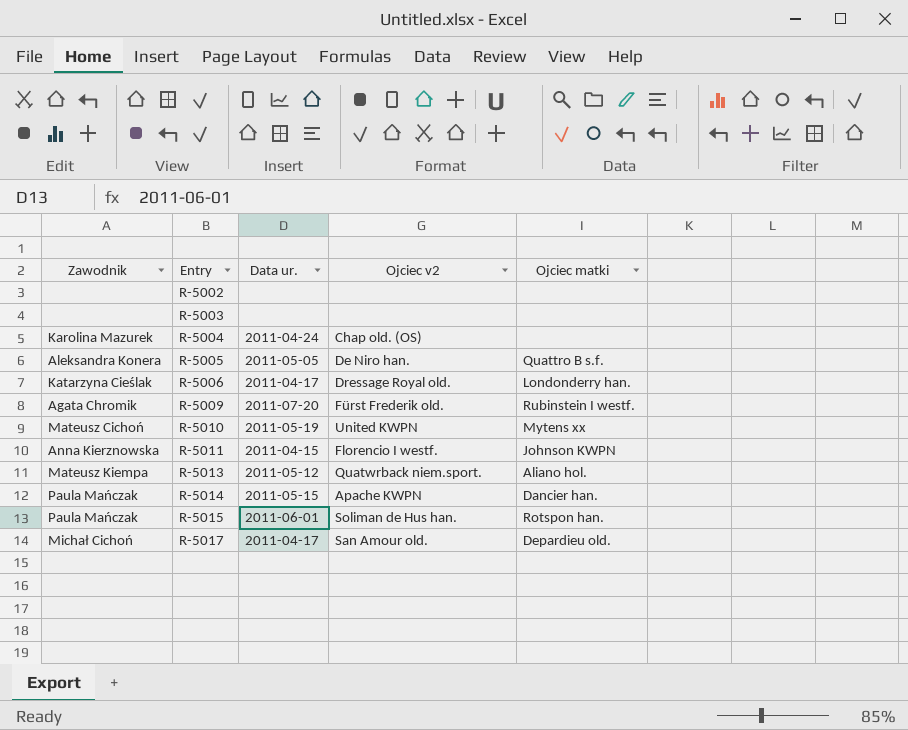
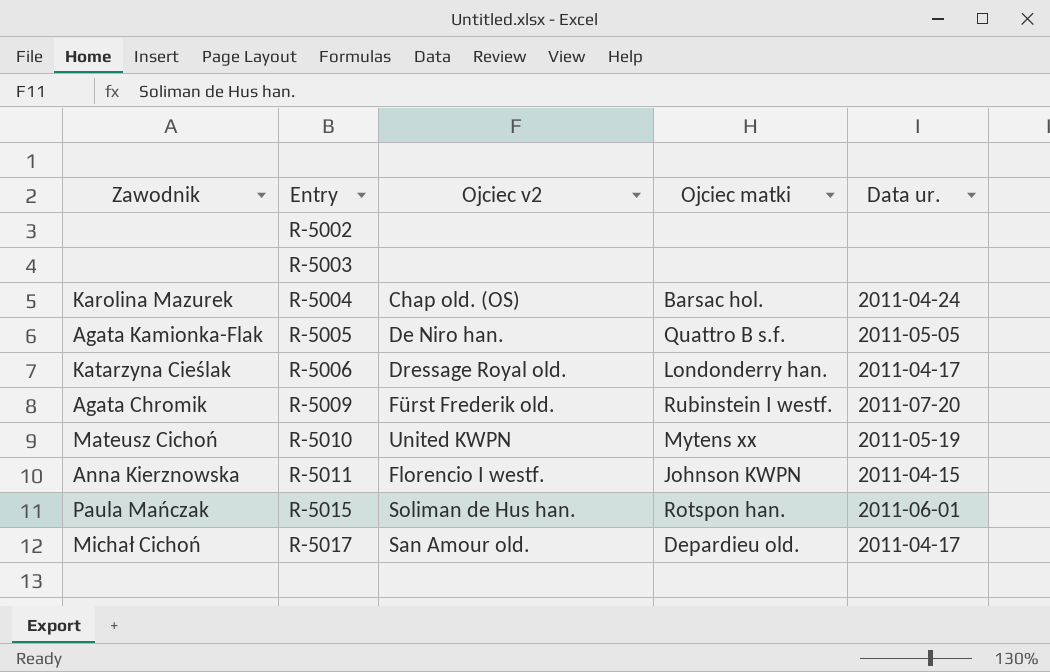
column Data ur. | position: 3 -> 5
row R-5013: Mateusz Kiempa | 2011-05-12 | Quatwrback niem.sport. | Aliano hol. -> none
row R-5014: Paula Mańczak | 2011-05-15 | Apache KWPN | Dancier han. -> none
R-5004 | Ojciec matki: none -> Barsac hol.
R-5005 | Zawodnik: Aleksandra Konera -> Agata Kamionka-Flak

